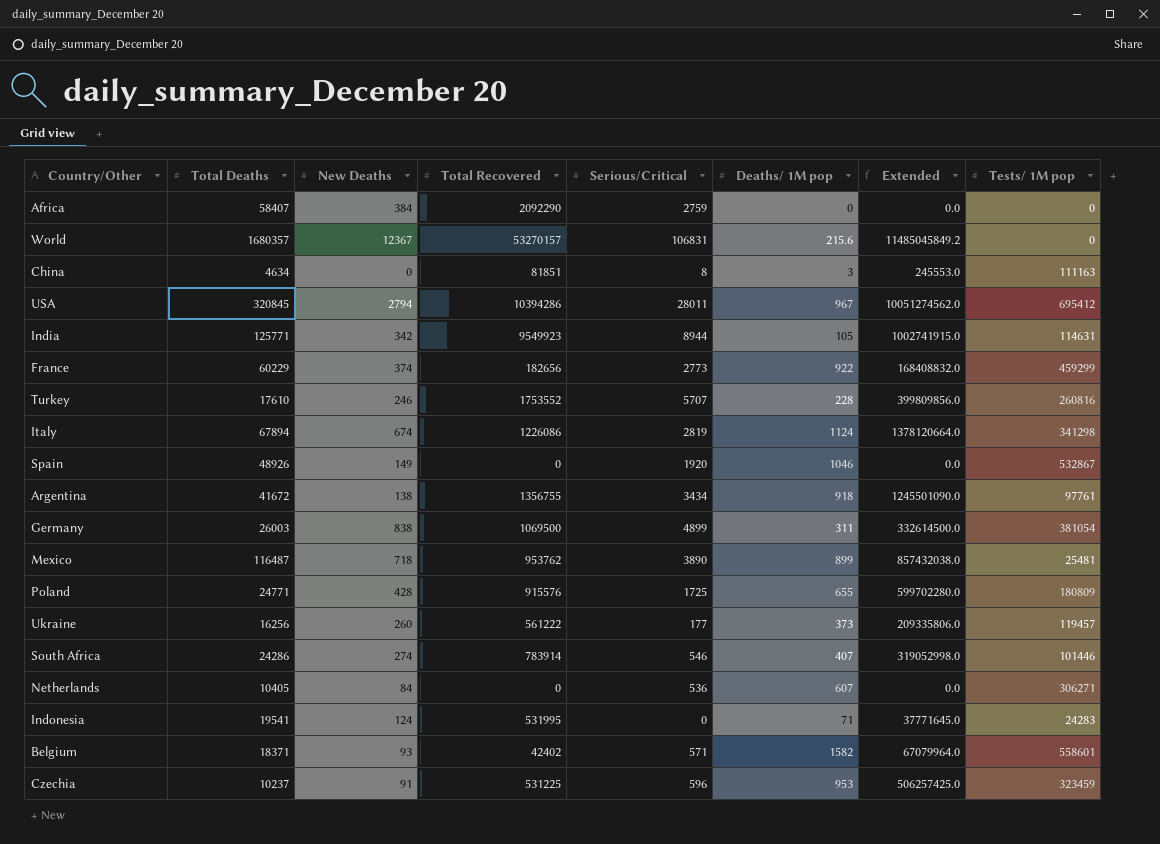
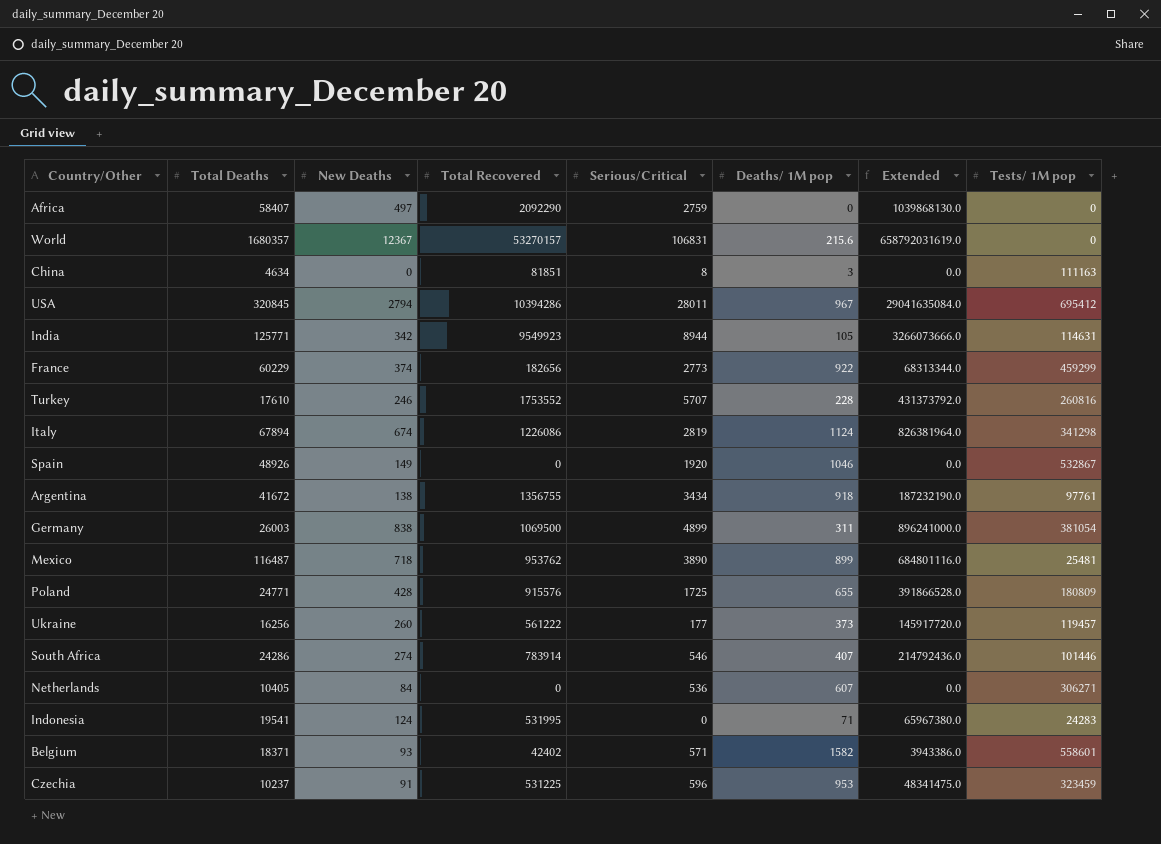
column Extended | formula: [Total Recovered] * [Deaths/ 1M pop] -> [New Deaths] * [Total Recovered]
Africa | New Deaths: 384 -> 497

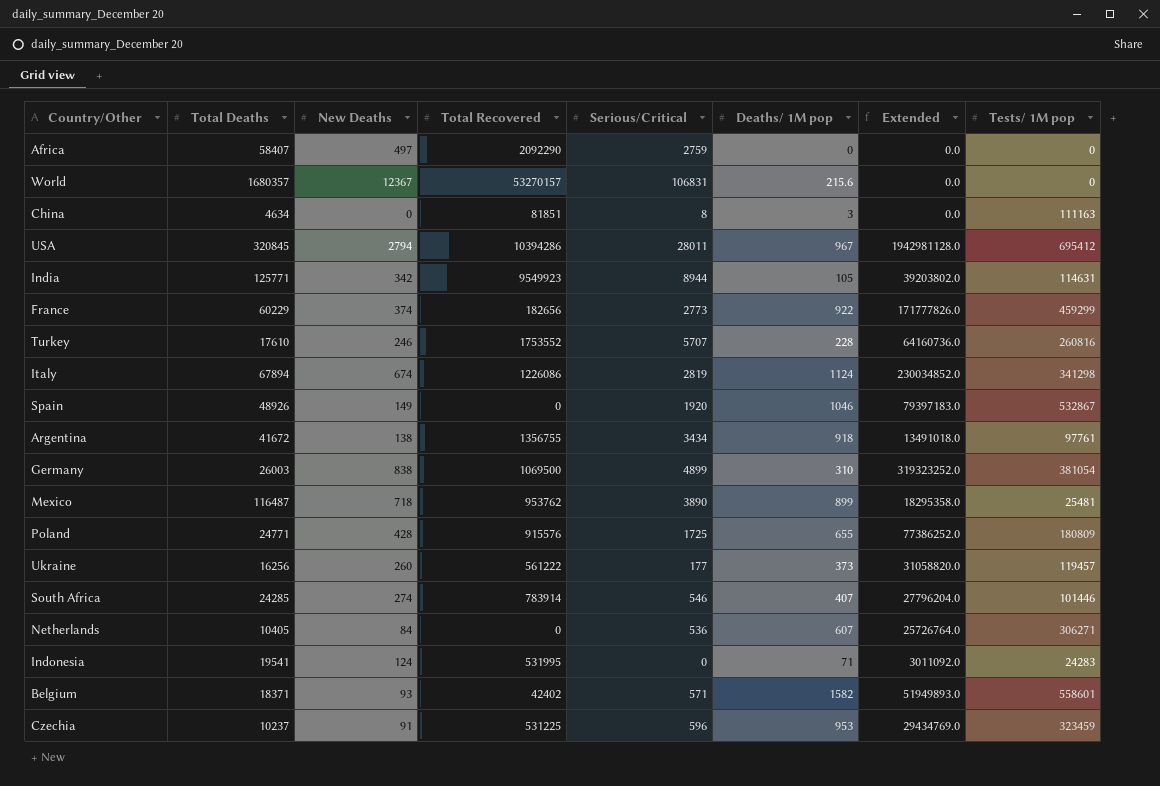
column Extended | formula: [New Deaths] * [Total Recovered] -> [New Deaths] * [Tests/ 1M pop]
Germany | Deaths/ 1M pop: 311 -> 310
South Africa | Total Deaths: 24286 -> 24285

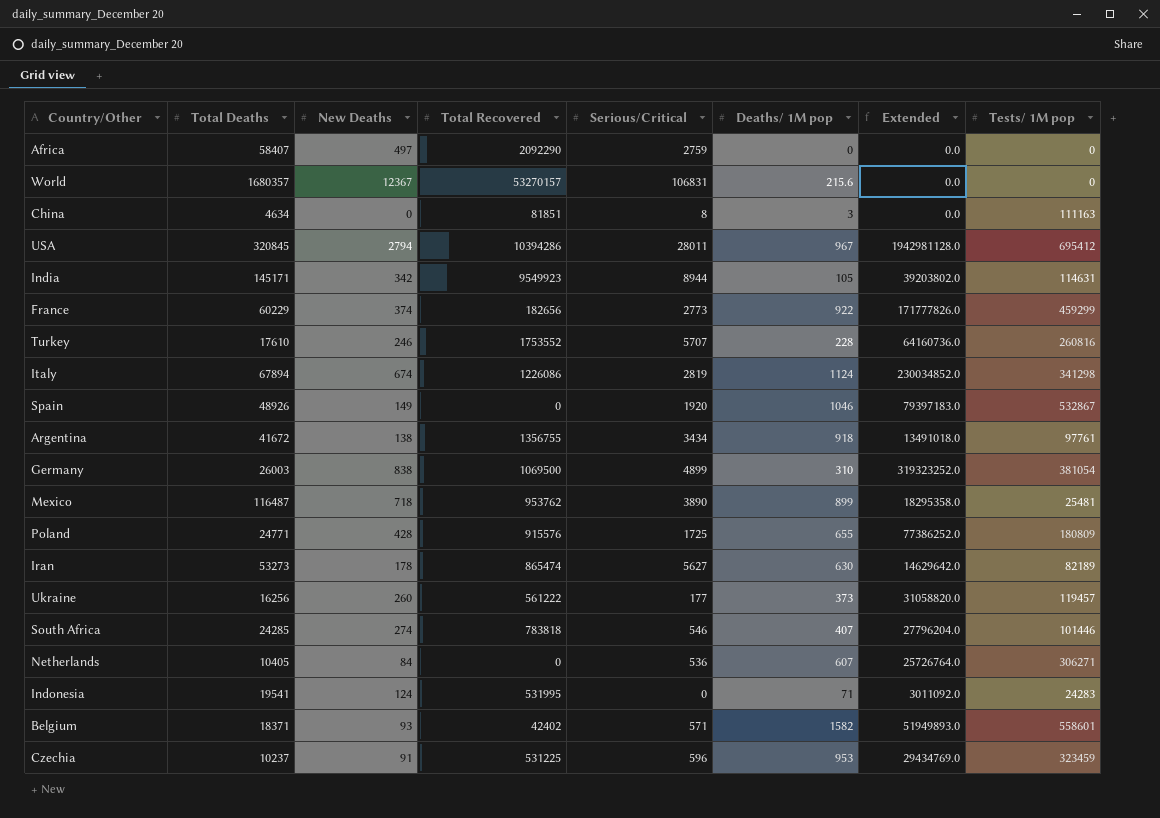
India | Total Deaths: 125771 -> 145171
row Iran: none -> 53273 | 178 | 865474 | 5627 | 630 | 14629642.0 | 82189
South Africa | Total Recovered: 783914 -> 783818

